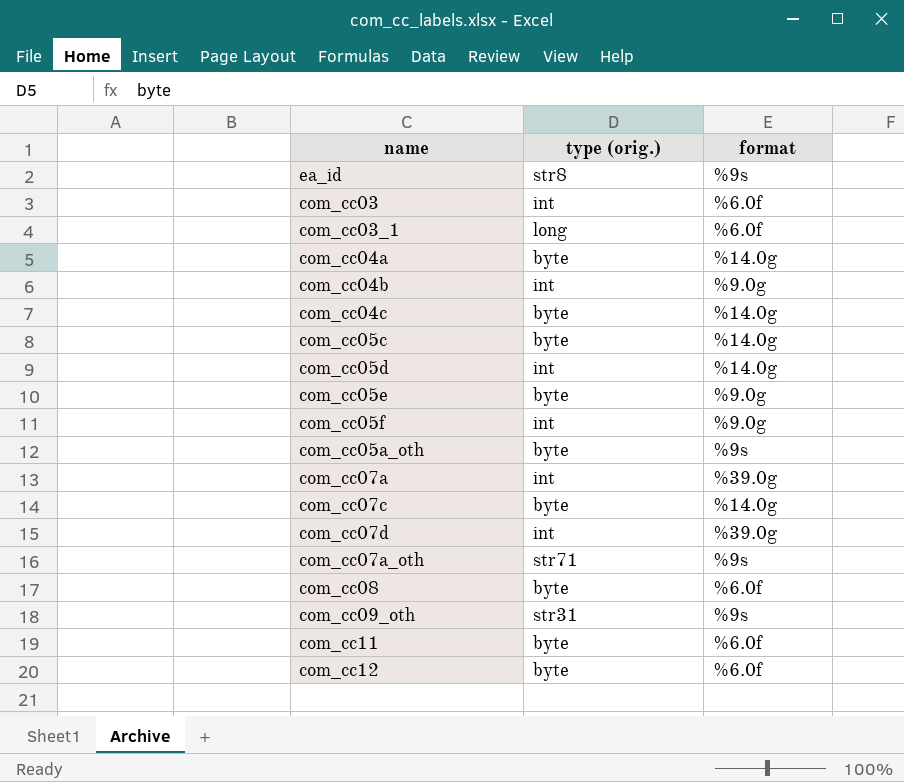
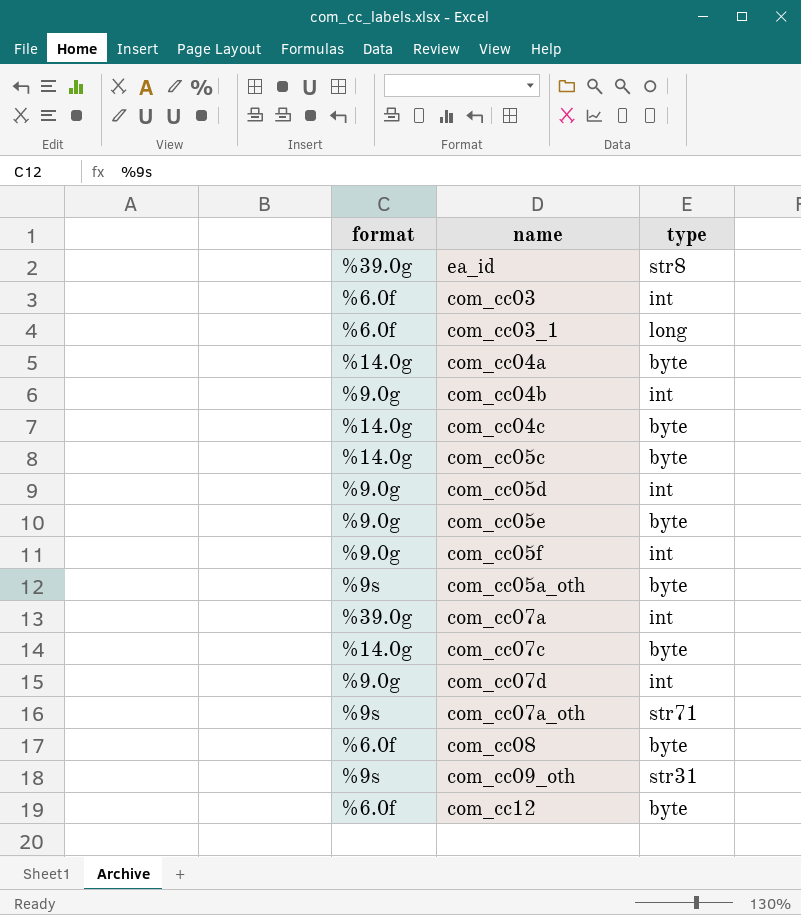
column format | position: 3 -> 1
column name: type (orig.) -> type
row com_cc11: byte | %6.0f -> none
ea_id | format: %9s -> %39.0g
com_cc05d | format: %14.0g -> %9.0g
com_cc07d | format: %39.0g -> %9.0g

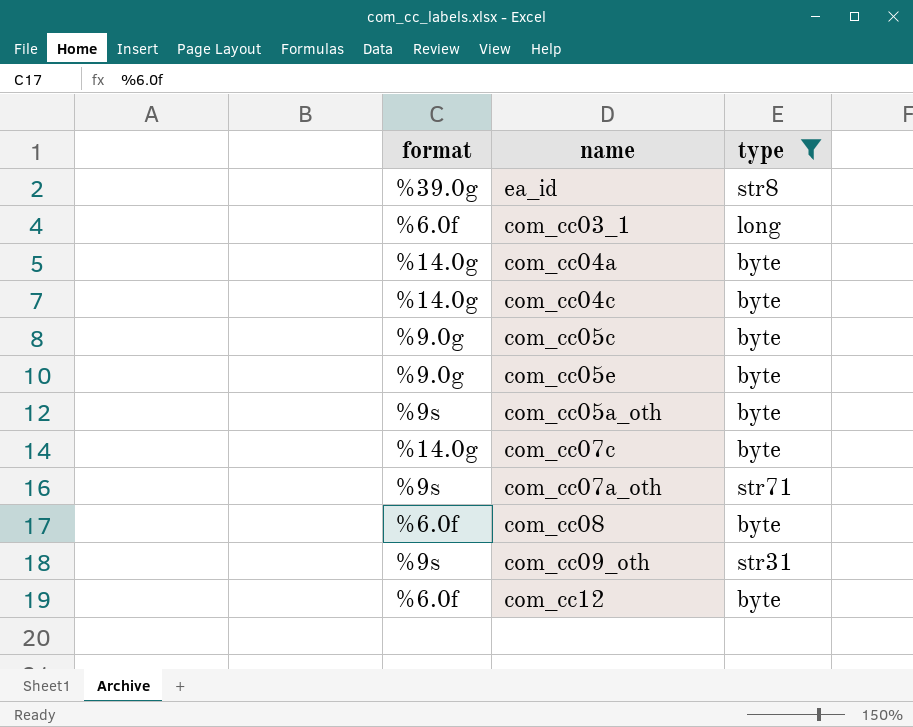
filter: none -> type != int
com_cc05c | format: %14.0g -> %9.0g

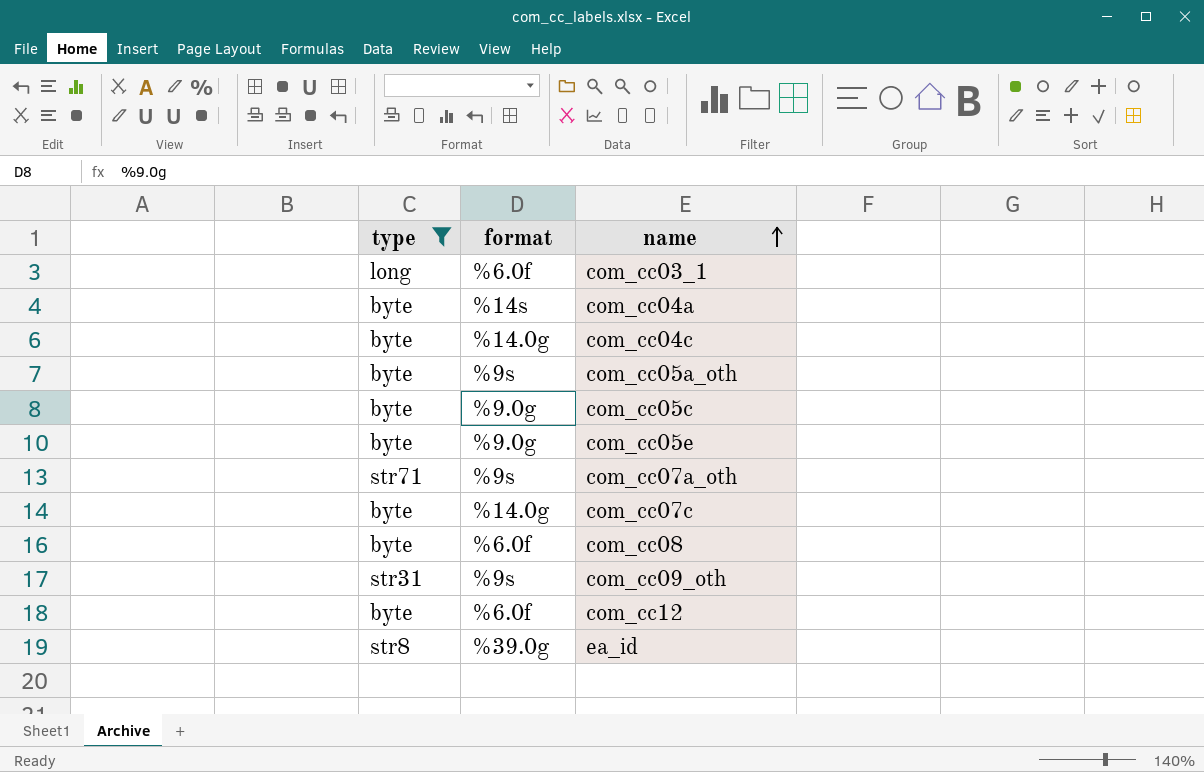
row order: none -> name ascending
column type | position: 3 -> 1
com_cc04a | format: %14.0g -> %14s

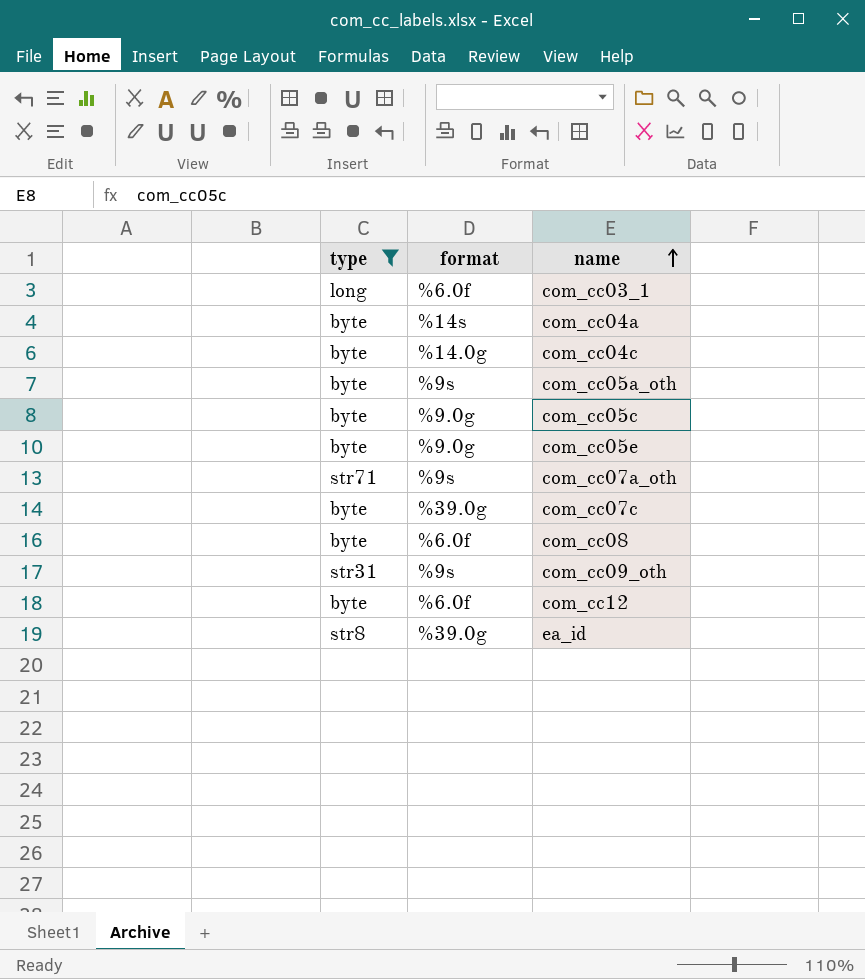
com_cc07c | format: %14.0g -> %39.0g

